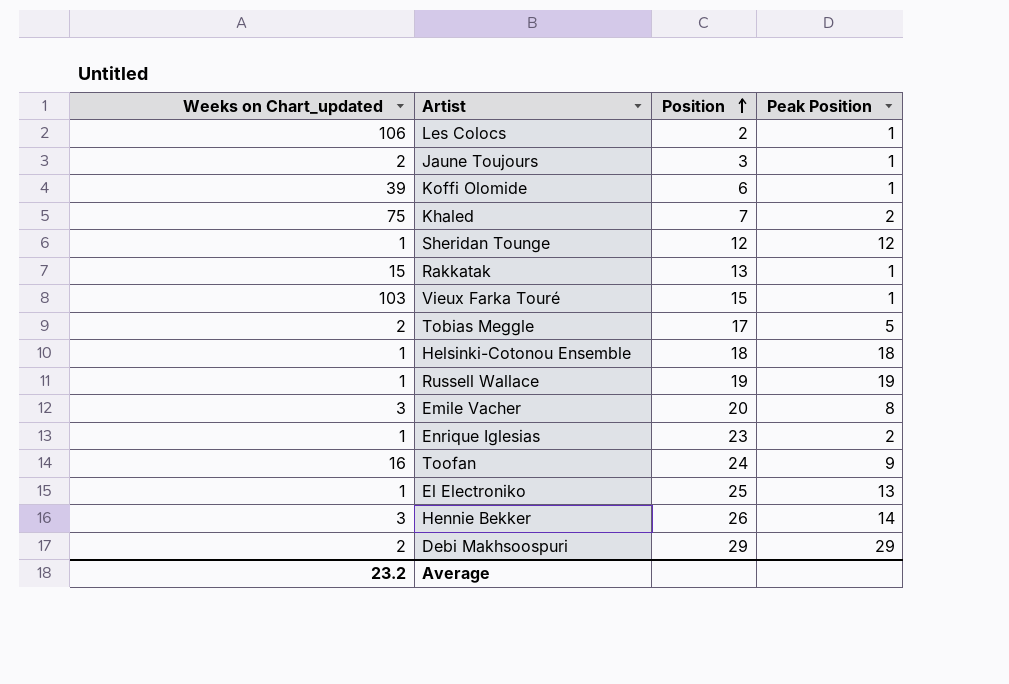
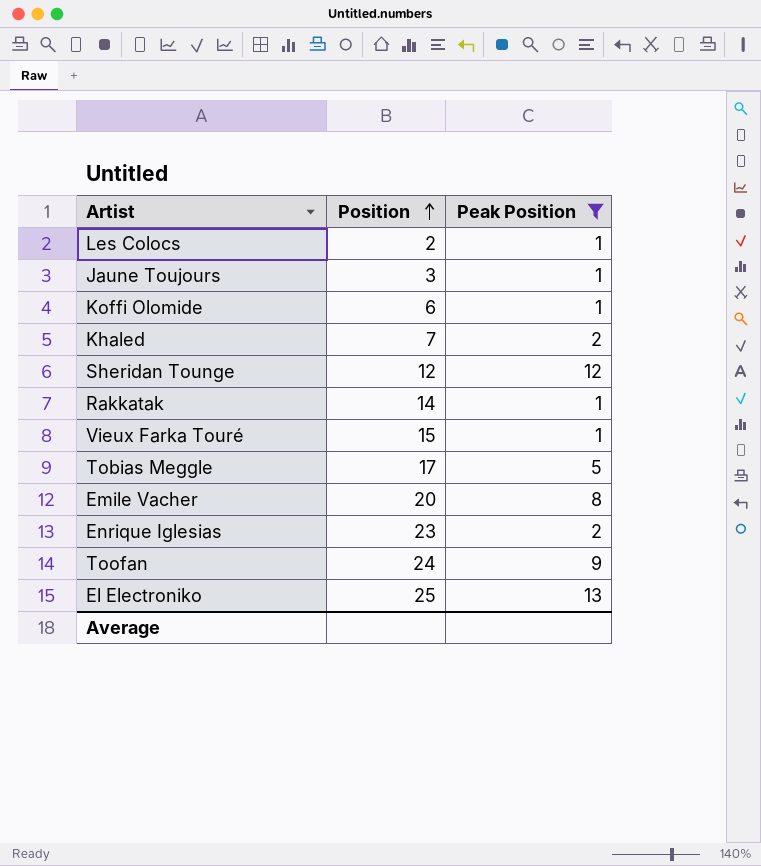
filter: none -> Peak Position <= 13
column Weeks on Chart_updated | position: 1 -> none
Rakkatak | Position: 13 -> 14

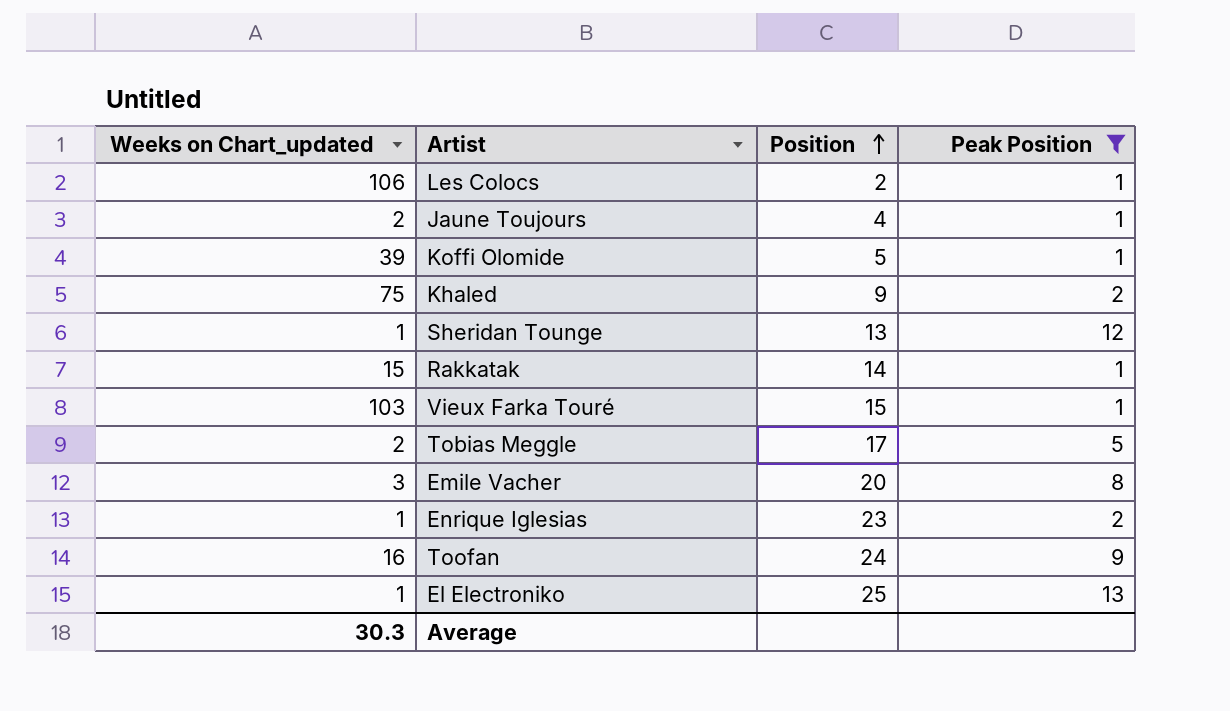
column Weeks on Chart_updated | position: none -> 1
Jaune Toujours | Position: 3 -> 4
Koffi Olomide | Position: 6 -> 5
Khaled | Position: 7 -> 9
Sheridan Tounge | Position: 12 -> 13

